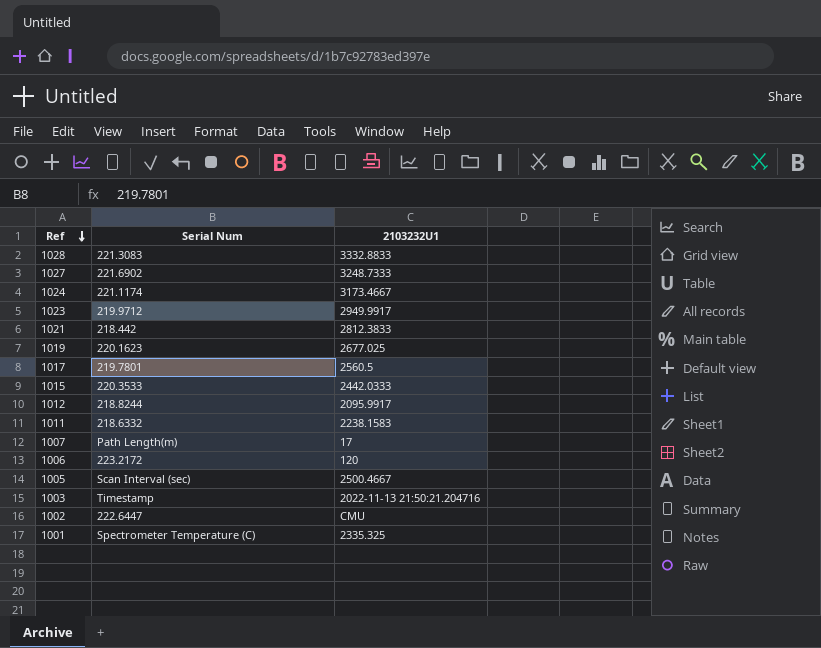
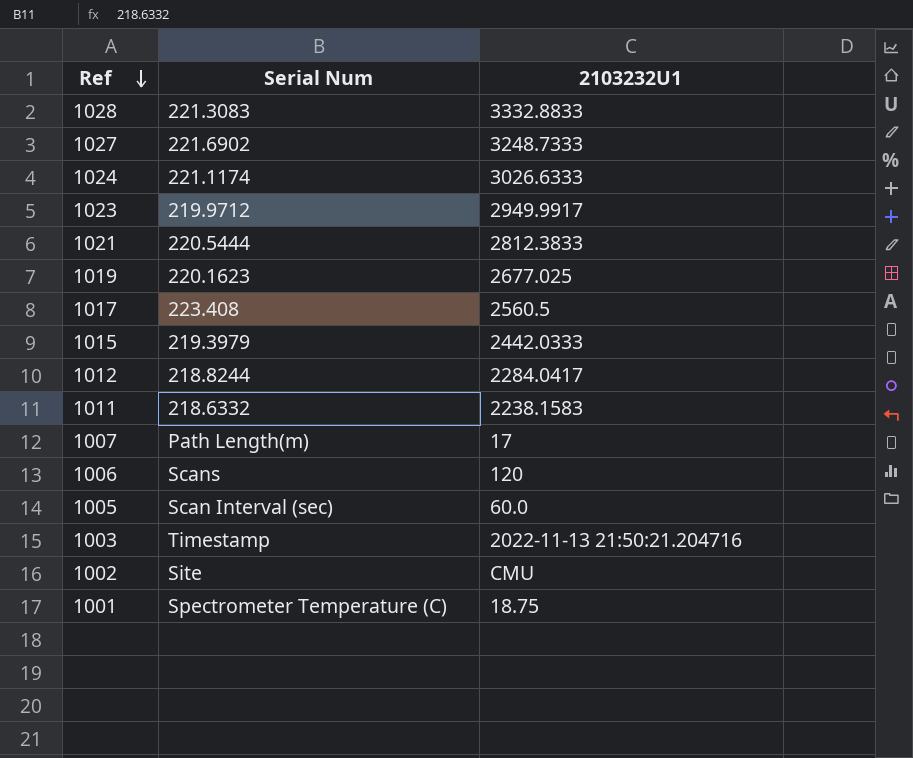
1024 | 2103232U1: 3173.4667 -> 3026.6333
1021 | Serial Num: 218.442 -> 220.5444
1017 | Serial Num: 219.7801 -> 223.408
1015 | Serial Num: 220.3533 -> 219.3979
1012 | 2103232U1: 2095.9917 -> 2284.0417
1006 | Serial Num: 223.2172 -> Scans
1005 | 2103232U1: 2500.4667 -> 60.0
1002 | Serial Num: 222.6447 -> Site
1001 | 2103232U1: 2335.325 -> 18.75

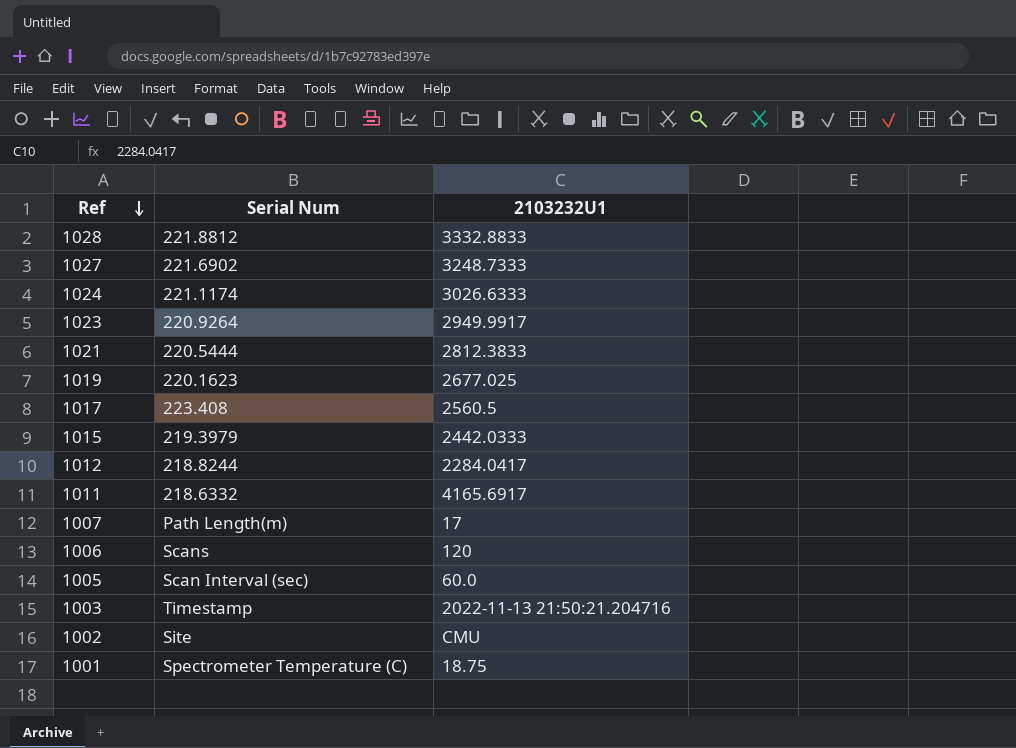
1028 | Serial Num: 221.3083 -> 221.8812
1023 | Serial Num: 219.9712 -> 220.9264
1011 | 2103232U1: 2238.1583 -> 4165.6917

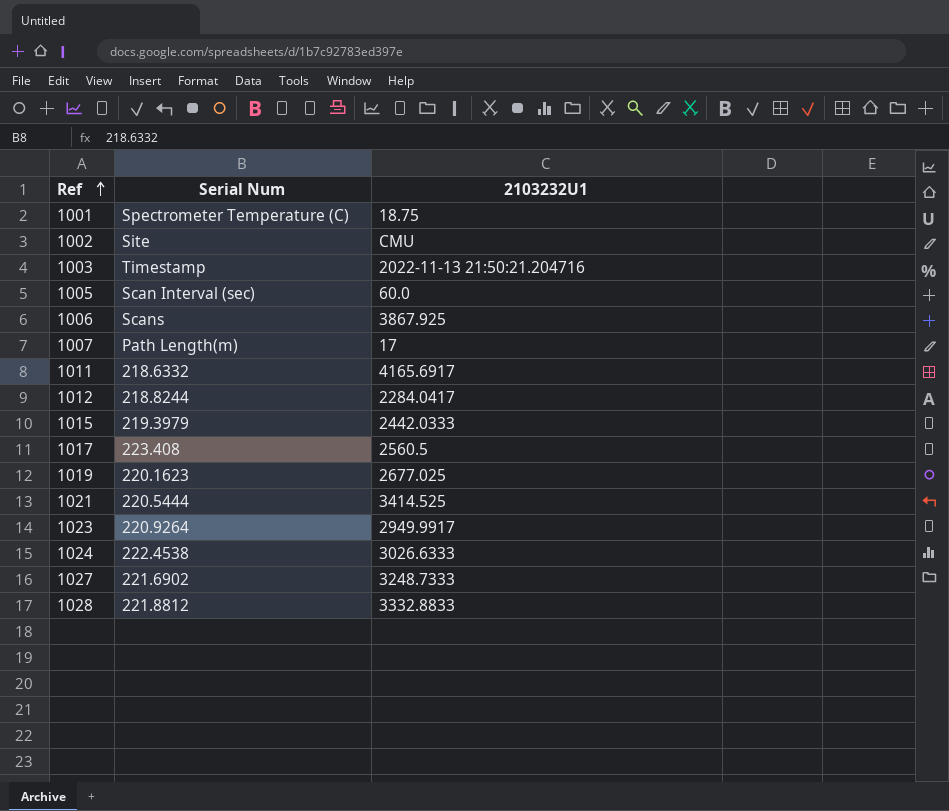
row order: Ref descending -> Ref ascending
1006 | 2103232U1: 120 -> 3867.925
1021 | 2103232U1: 2812.3833 -> 3414.525
1024 | Serial Num: 221.1174 -> 222.4538

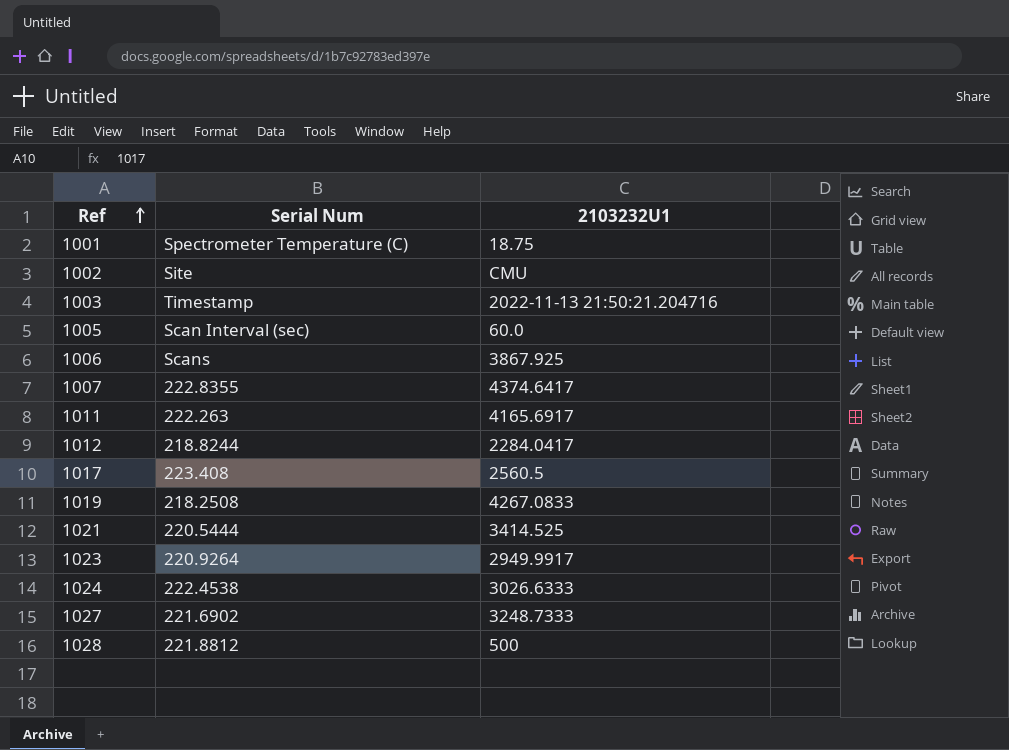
row 1015: 219.3979 | 2442.0333 -> none
1007 | Serial Num: Path Length(m) -> 222.8355
1007 | 2103232U1: 17 -> 4374.6417
1011 | Serial Num: 218.6332 -> 222.263
1019 | Serial Num: 220.1623 -> 218.2508
1019 | 2103232U1: 2677.025 -> 4267.0833
1028 | 2103232U1: 3332.8833 -> 500

